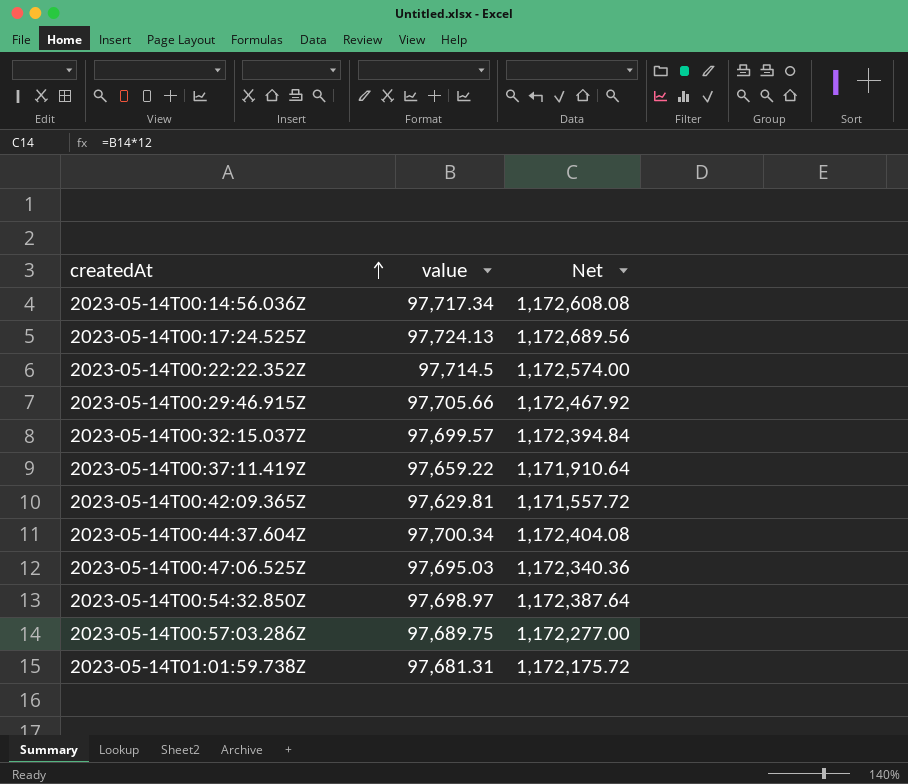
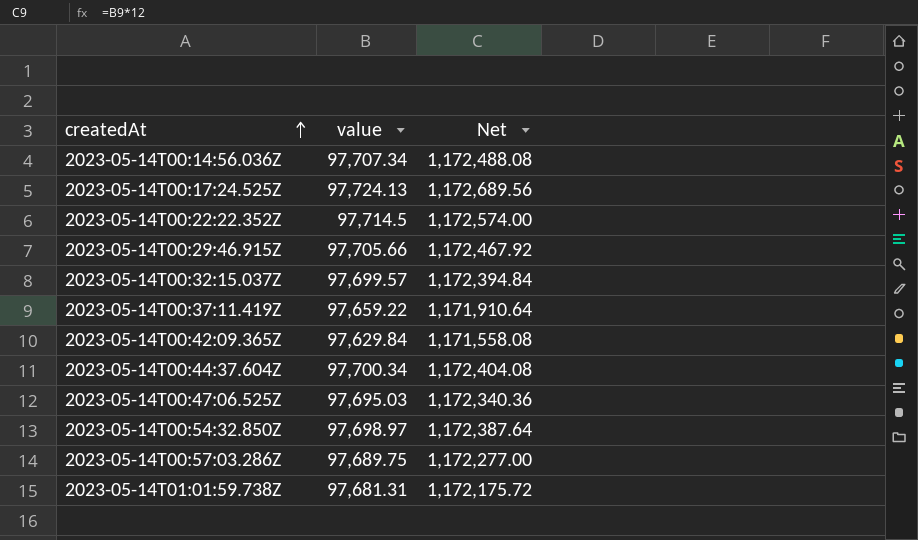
2023-05-14T00:14:56.036Z | value: 97,717.34 -> 97,707.34
2023-05-14T00:14:56.036Z | Net: 1,172,608.08 -> 1,172,488.08
2023-05-14T00:42:09.365Z | value: 97,629.81 -> 97,629.84
2023-05-14T00:42:09.365Z | Net: 1,171,557.72 -> 1,171,558.08

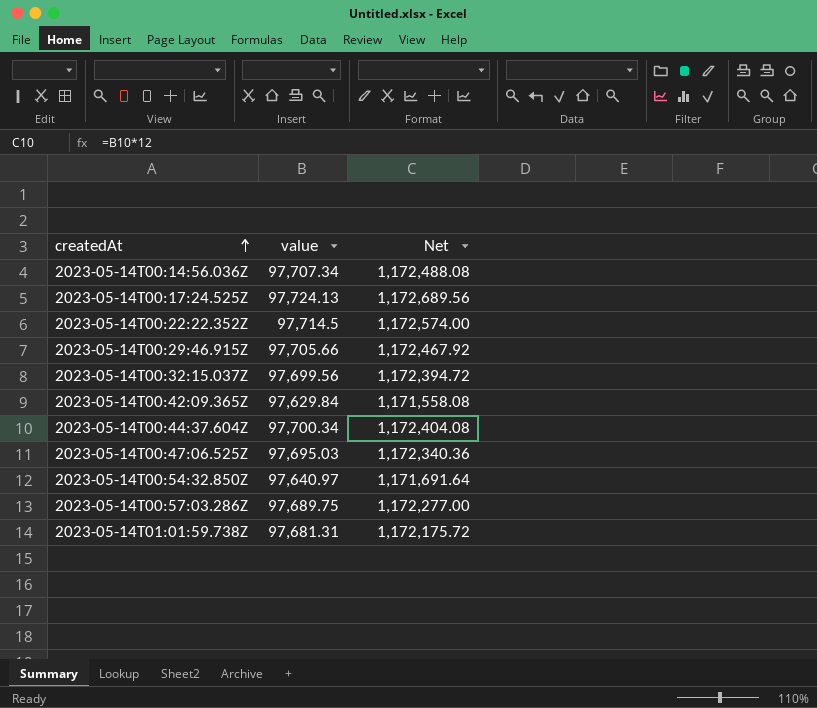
row 2023-05-14T00:37:11.419Z: 97,659.22 | 1,171,910.64 -> none
2023-05-14T00:32:15.037Z | value: 97,699.57 -> 97,699.56
2023-05-14T00:32:15.037Z | Net: 1,172,394.84 -> 1,172,394.72
2023-05-14T00:54:32.850Z | value: 97,698.97 -> 97,640.97
2023-05-14T00:54:32.850Z | Net: 1,172,387.64 -> 1,171,691.64

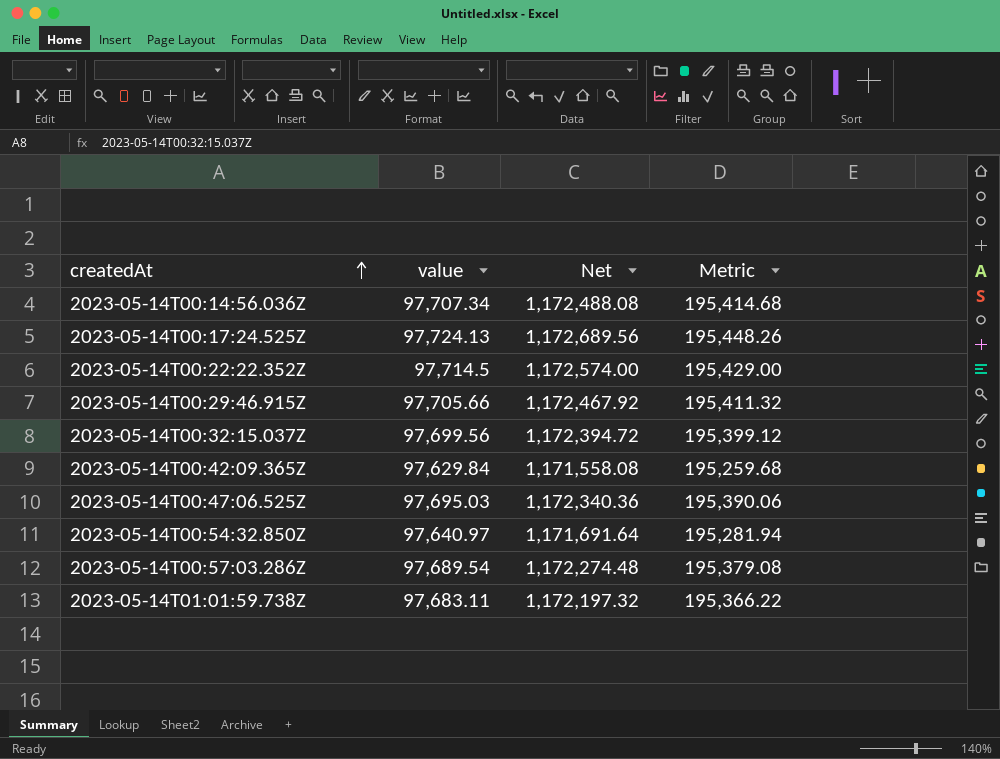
column Metric | formula: none -> [value] * 2
row 2023-05-14T00:44:37.604Z: 97,700.34 | 1,172,404.08 -> none
2023-05-14T00:57:03.286Z | value: 97,689.75 -> 97,689.54
2023-05-14T00:57:03.286Z | Net: 1,172,277.00 -> 1,172,274.48
2023-05-14T01:01:59.738Z | value: 97,681.31 -> 97,683.11
2023-05-14T01:01:59.738Z | Net: 1,172,175.72 -> 1,172,197.32

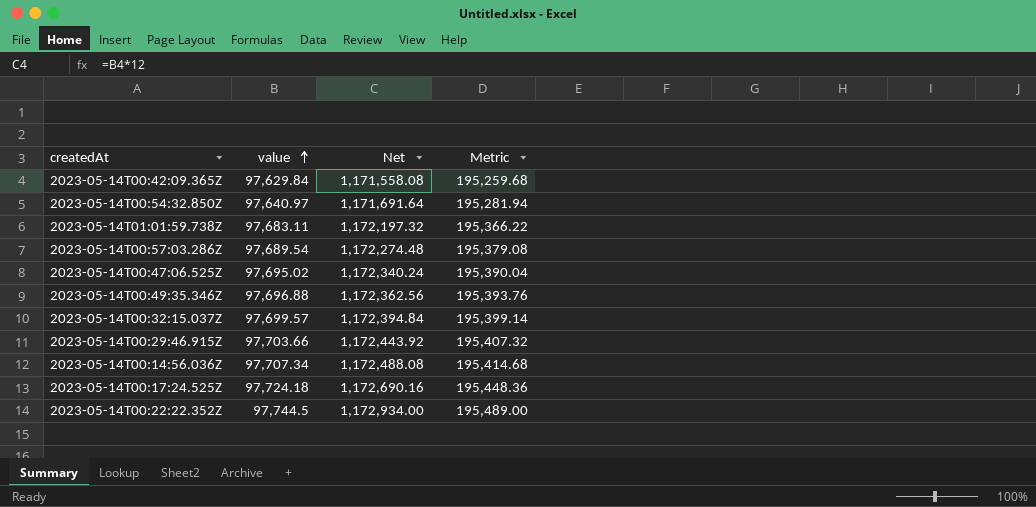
row order: createdAt ascending -> value ascending
2023-05-14T00:47:06.525Z | value: 97,695.03 -> 97,695.02
2023-05-14T00:47:06.525Z | Net: 1,172,340.36 -> 1,172,340.24
2023-05-14T00:47:06.525Z | Metric: 195,390.06 -> 195,390.04
row 2023-05-14T00:49:35.346Z: none -> 97,696.88 | 1,172,362.56 | 195,393.76
2023-05-14T00:32:15.037Z | value: 97,699.56 -> 97,699.57
2023-05-14T00:32:15.037Z | Net: 1,172,394.72 -> 1,172,394.84
2023-05-14T00:32:15.037Z | Metric: 195,399.12 -> 195,399.14
2023-05-14T00:29:46.915Z | value: 97,705.66 -> 97,703.66
2023-05-14T00:29:46.915Z | Net: 1,172,467.92 -> 1,172,443.92
2023-05-14T00:29:46.915Z | Metric: 195,411.32 -> 195,407.32
2023-05-14T00:17:24.525Z | value: 97,724.13 -> 97,724.18
2023-05-14T00:17:24.525Z | Net: 1,172,689.56 -> 1,172,690.16
2023-05-14T00:17:24.525Z | Metric: 195,448.26 -> 195,448.36
2023-05-14T00:22:22.352Z | value: 97,714.5 -> 97,744.5
2023-05-14T00:22:22.352Z | Net: 1,172,574.00 -> 1,172,934.00
2023-05-14T00:22:22.352Z | Metric: 195,429.00 -> 195,489.00

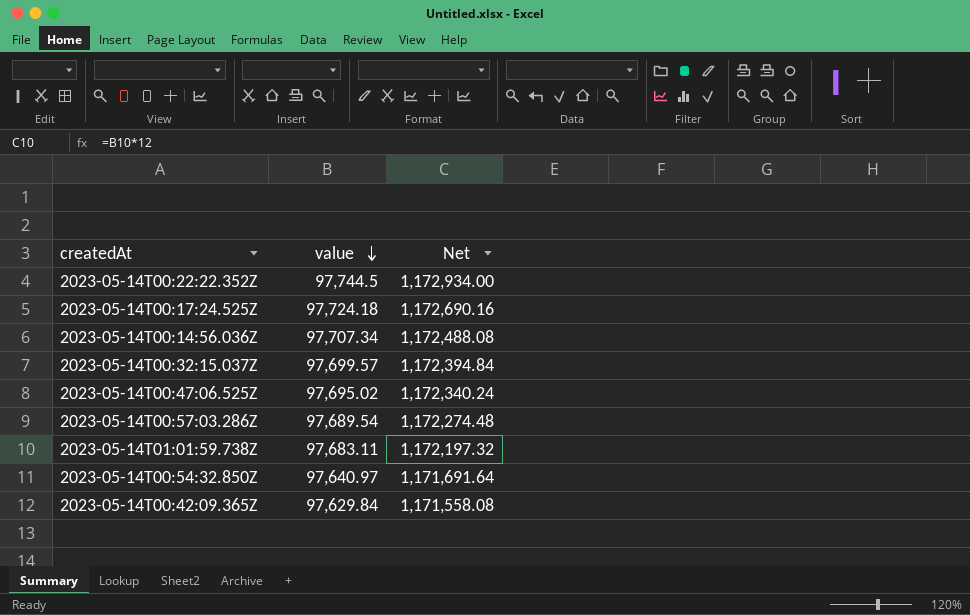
row order: value ascending -> value descending
column Metric | formula: [value] * 2 -> none
row 2023-05-14T00:49:35.346Z: 97,696.88 | 1,172,362.56 | 195,393.76 -> none
row 2023-05-14T00:29:46.915Z: 97,703.66 | 1,172,443.92 | 195,407.32 -> none

